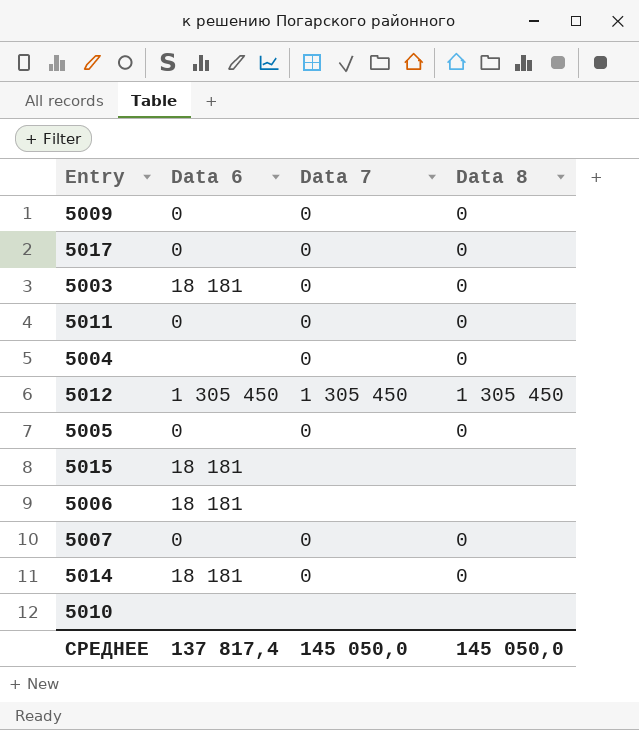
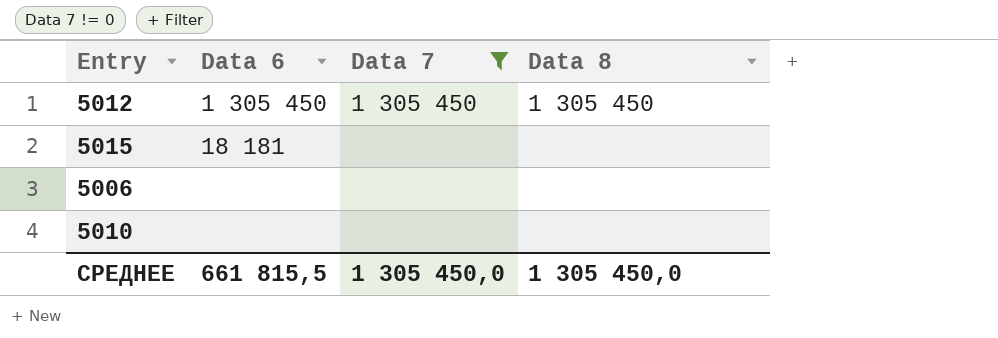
filter: none -> Data 7 != 0
5006 | Data 6: 18 181 -> none
СРЕДНЕЕ | Data 6: 137 817,4 -> 661 815,5
СРЕДНЕЕ | Data 7: 145 050,0 -> 1 305 450,0
СРЕДНЕЕ | Data 8: 145 050,0 -> 1 305 450,0

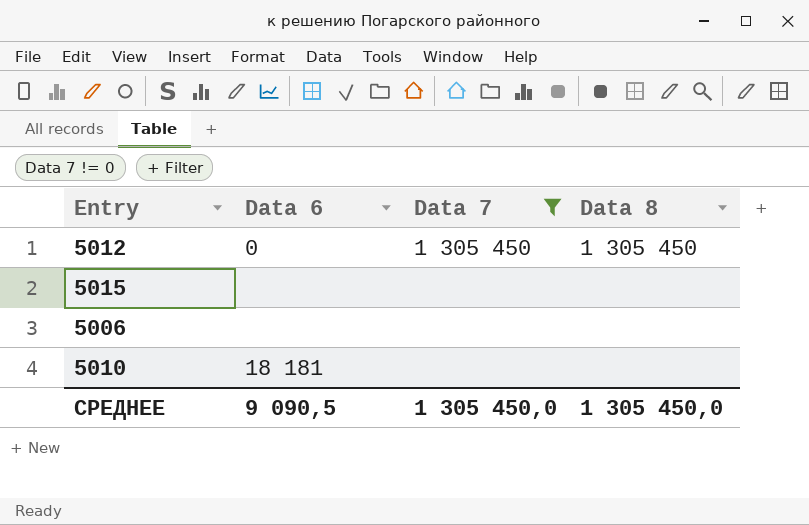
5012 | Data 6: 1 305 450 -> 0
5015 | Data 6: 18 181 -> none
5010 | Data 6: none -> 18 181
СРЕДНЕЕ | Data 6: 661 815,5 -> 9 090,5

